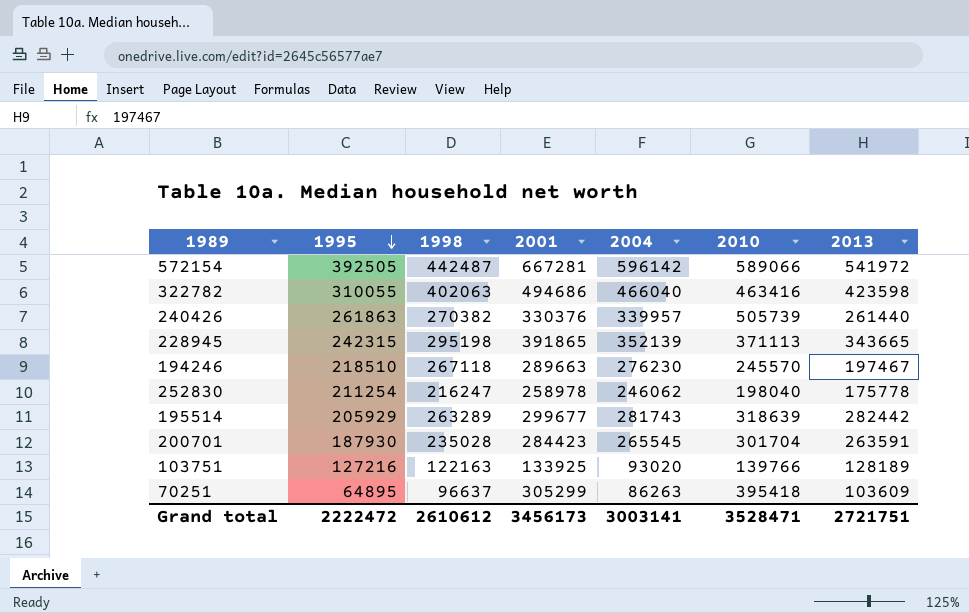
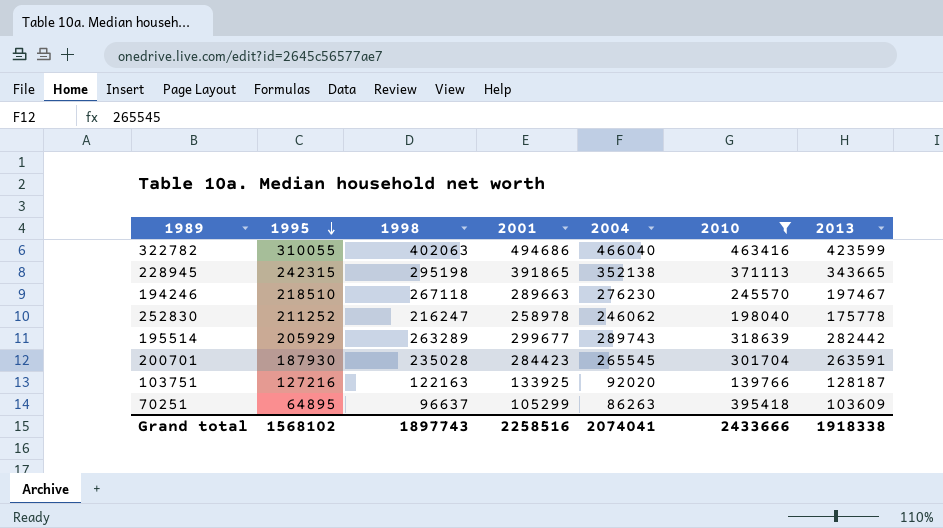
filter: none -> 2010 <= 463416
322782 | 2013: 423598 -> 423599
228945 | 2004: 352139 -> 352138
252830 | 1995: 211254 -> 211252
195514 | 2004: 281743 -> 289743
103751 | 2004: 93020 -> 92020
103751 | 2013: 128189 -> 128187
70251 | 2001: 305299 -> 105299
Grand total | 1995: 2222472 -> 1568102
Grand total | 1998: 2610612 -> 1897743
Grand total | 2001: 3456173 -> 2258516
Grand total | 2004: 3003141 -> 2074041
Grand total | 2010: 3528471 -> 2433666
Grand total | 2013: 2721751 -> 1918338

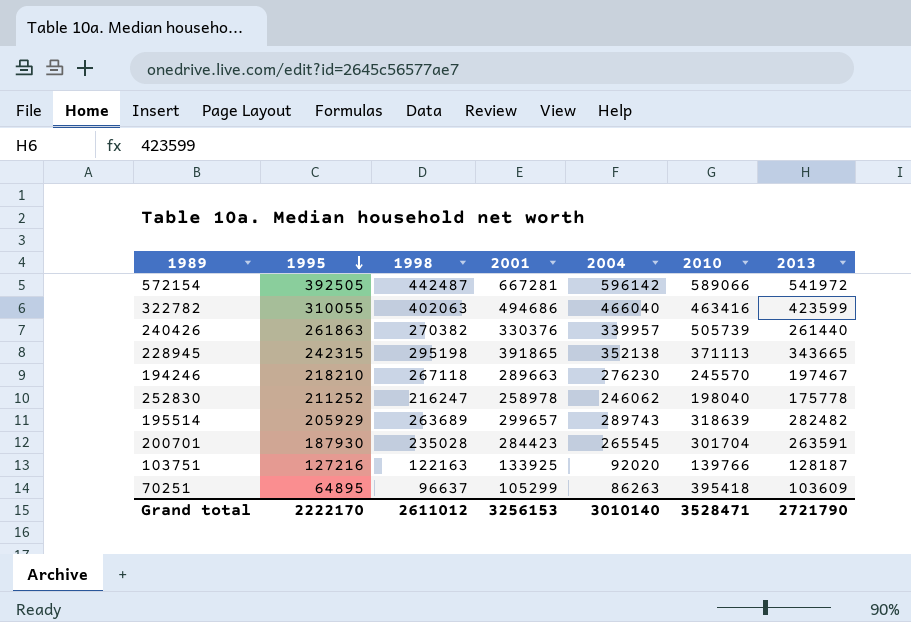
filter: 2010 <= 463416 -> none
194246 | 1995: 218510 -> 218210
195514 | 1998: 263289 -> 263689
195514 | 2001: 299677 -> 299657
195514 | 2013: 282442 -> 282482
Grand total | 1995: 1568102 -> 2222170
Grand total | 1998: 1897743 -> 2611012
Grand total | 2001: 2258516 -> 3256153
Grand total | 2004: 2074041 -> 3010140
Grand total | 2010: 2433666 -> 3528471
Grand total | 2013: 1918338 -> 2721790

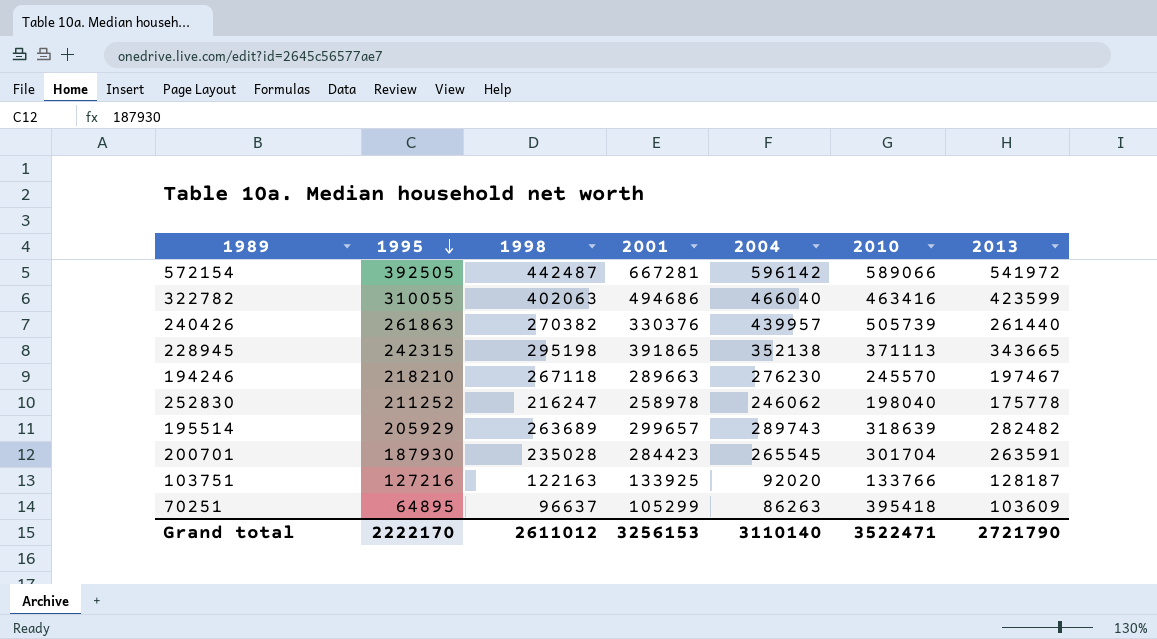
240426 | 2004: 339957 -> 439957
103751 | 2010: 139766 -> 133766
Grand total | 2004: 3010140 -> 3110140
Grand total | 2010: 3528471 -> 3522471

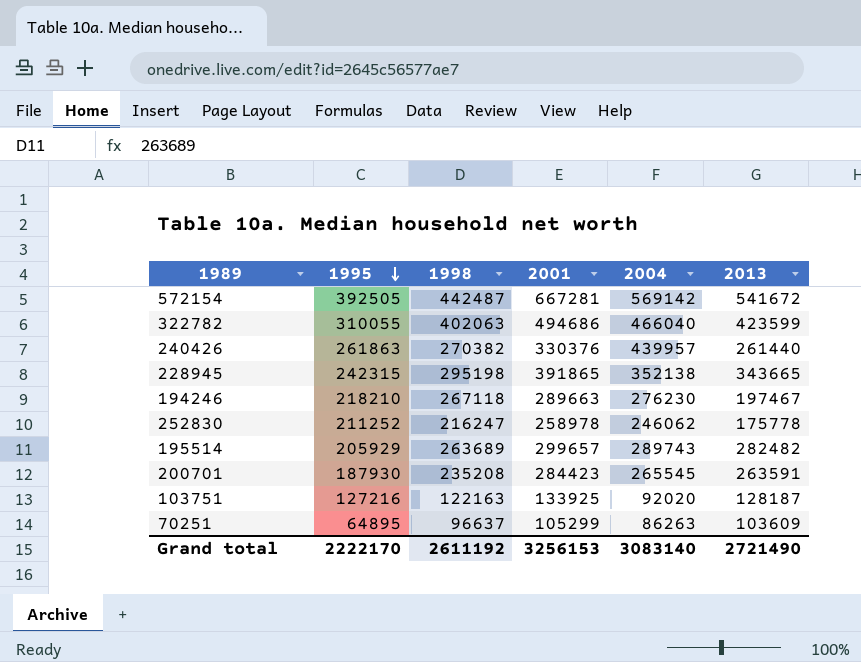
column 2010 | position: 6 -> none
572154 | 2004: 596142 -> 569142
572154 | 2013: 541972 -> 541672
200701 | 1998: 235028 -> 235208
Grand total | 1998: 2611012 -> 2611192
Grand total | 2004: 3110140 -> 3083140
Grand total | 2013: 2721790 -> 2721490

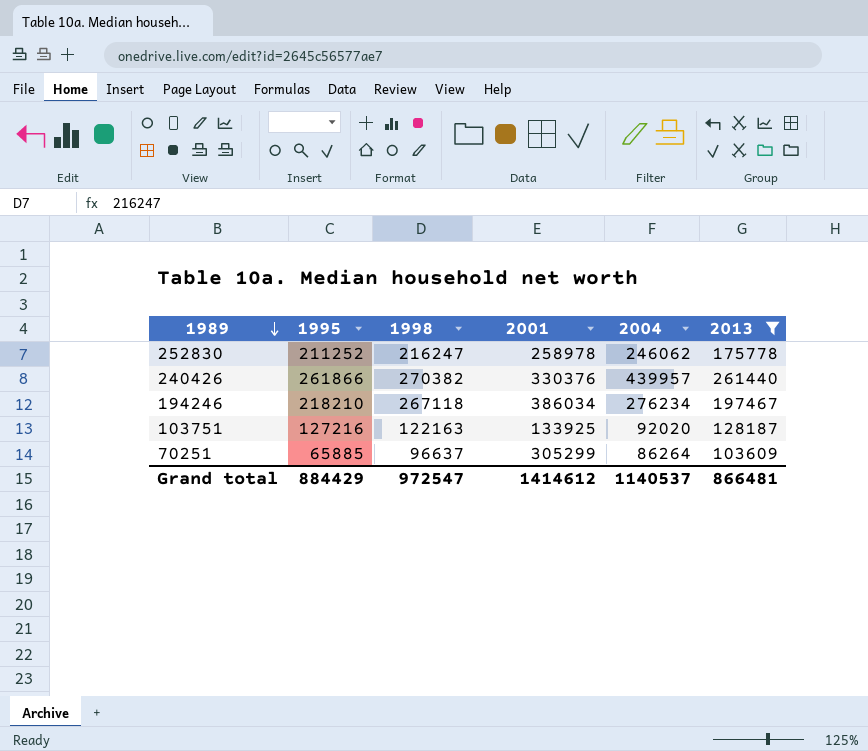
filter: none -> 2013 <= 261440
row order: 1995 descending -> 1989 descending
240426 | 1995: 261863 -> 261866
194246 | 2001: 289663 -> 386034
194246 | 2004: 276230 -> 276234
70251 | 1995: 64895 -> 65885
70251 | 2001: 105299 -> 305299
70251 | 2004: 86263 -> 86264
Grand total | 1995: 2222170 -> 884429
Grand total | 1998: 2611192 -> 972547
Grand total | 2001: 3256153 -> 1414612
Grand total | 2004: 3083140 -> 1140537
Grand total | 2013: 2721490 -> 866481

